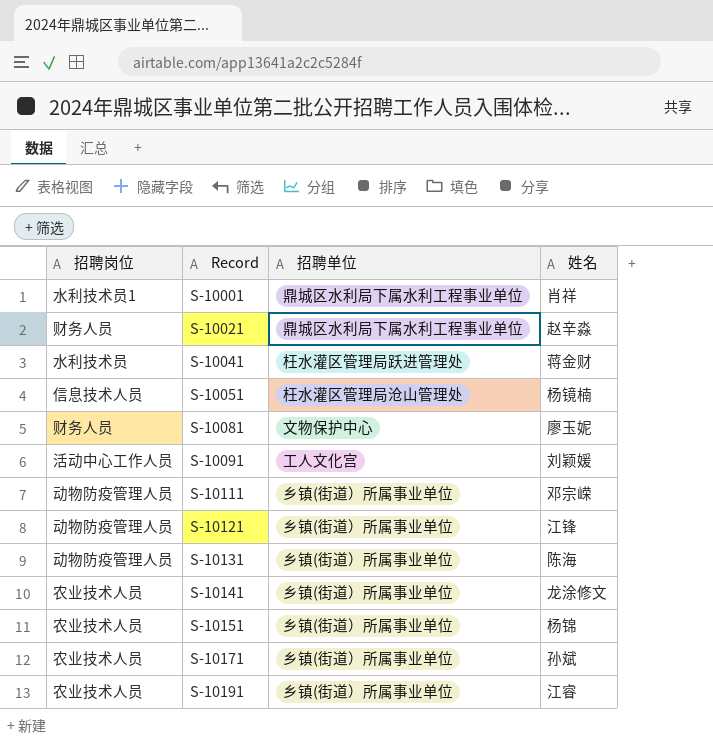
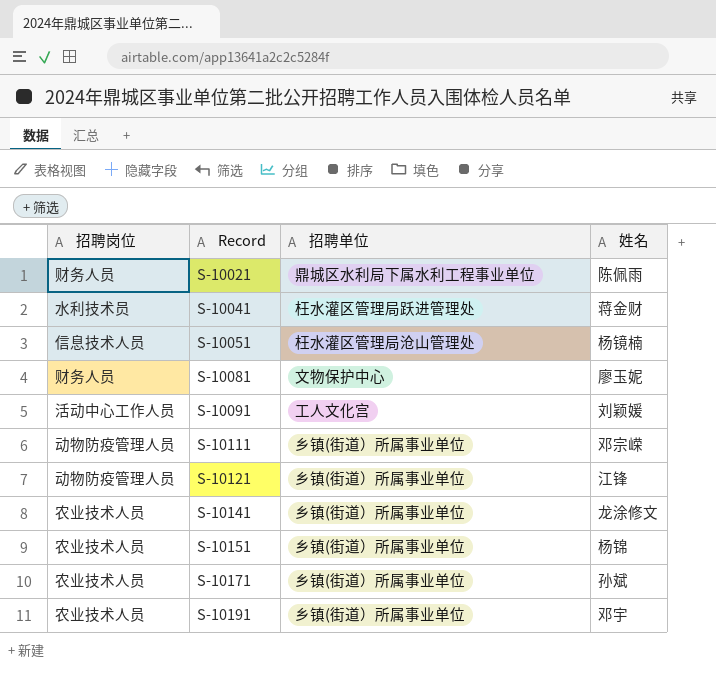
row S-10001: 水利技术员1 | 鼎城区水利局下属水利工程事业单位 | 肖祥 -> none
row S-10131: 动物防疫管理人员 | 乡镇(街道）所属事业单位 | 陈海 -> none
S-10021 | 姓名: 赵辛淼 -> 陈佩雨
S-10191 | 姓名: 江睿 -> 邓宇

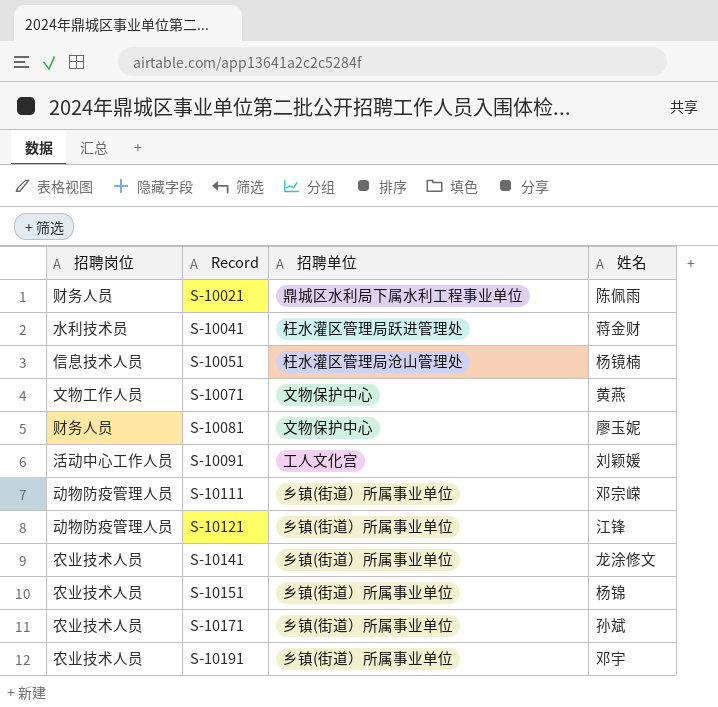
row S-10071: none -> 文物工作人员 | 文物保护中心 | 黄燕

